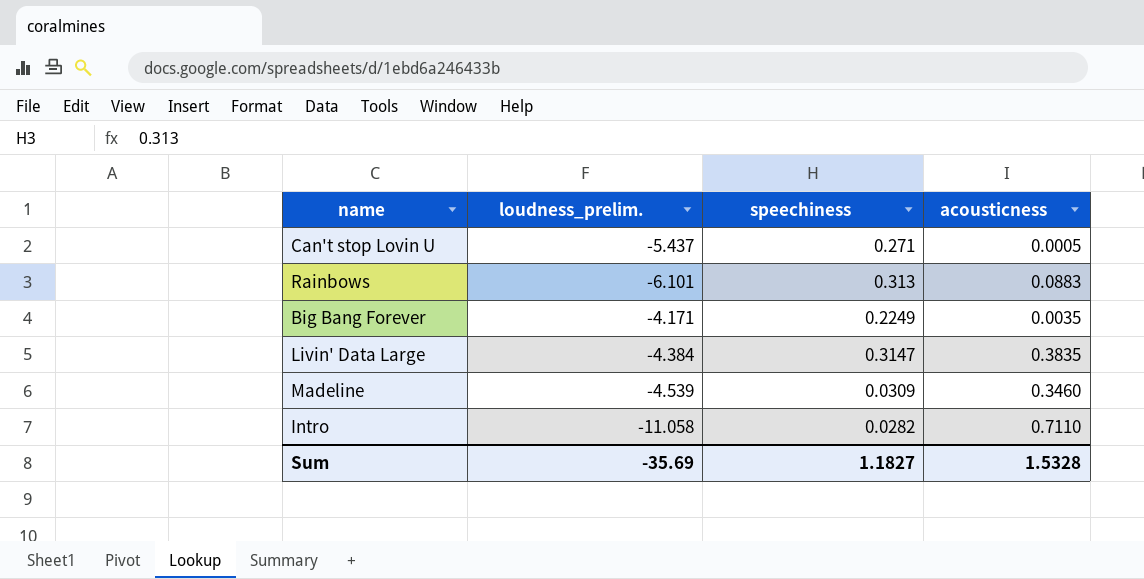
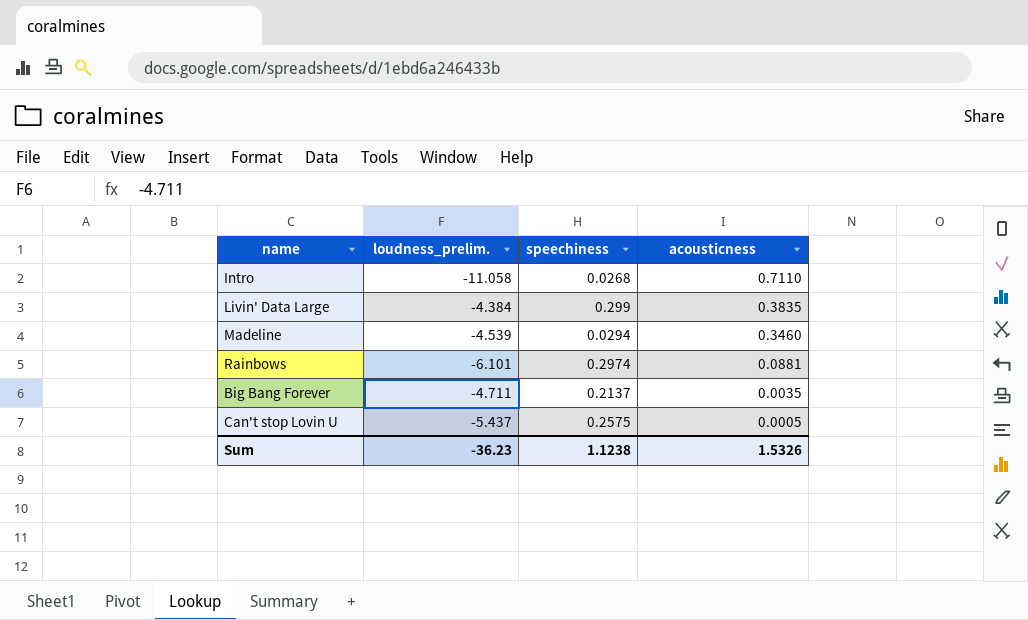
row order: none -> acousticness descending
Intro | speechiness: 0.0282 -> 0.0268
Livin' Data Large | speechiness: 0.3147 -> 0.299
Madeline | speechiness: 0.0309 -> 0.0294
Rainbows | speechiness: 0.313 -> 0.2974
Rainbows | acousticness: 0.0883 -> 0.0881
Big Bang Forever | loudness_prelim.: -4.171 -> -4.711
Big Bang Forever | speechiness: 0.2249 -> 0.2137
Can't stop Lovin U | speechiness: 0.271 -> 0.2575
Sum | loudness_prelim.: -35.69 -> -36.23
Sum | speechiness: 1.1827 -> 1.1238
Sum | acousticness: 1.5328 -> 1.5326

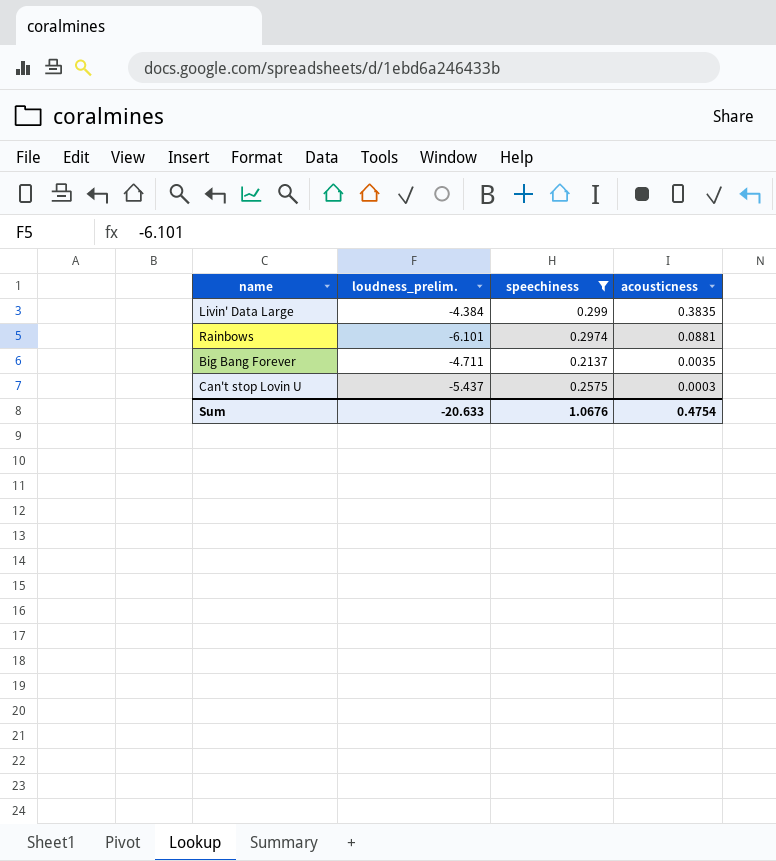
filter: none -> speechiness >= 0.2137
Can't stop Lovin U | acousticness: 0.0005 -> 0.0003
Sum | loudness_prelim.: -36.23 -> -20.633
Sum | speechiness: 1.1238 -> 1.0676
Sum | acousticness: 1.5326 -> 0.4754

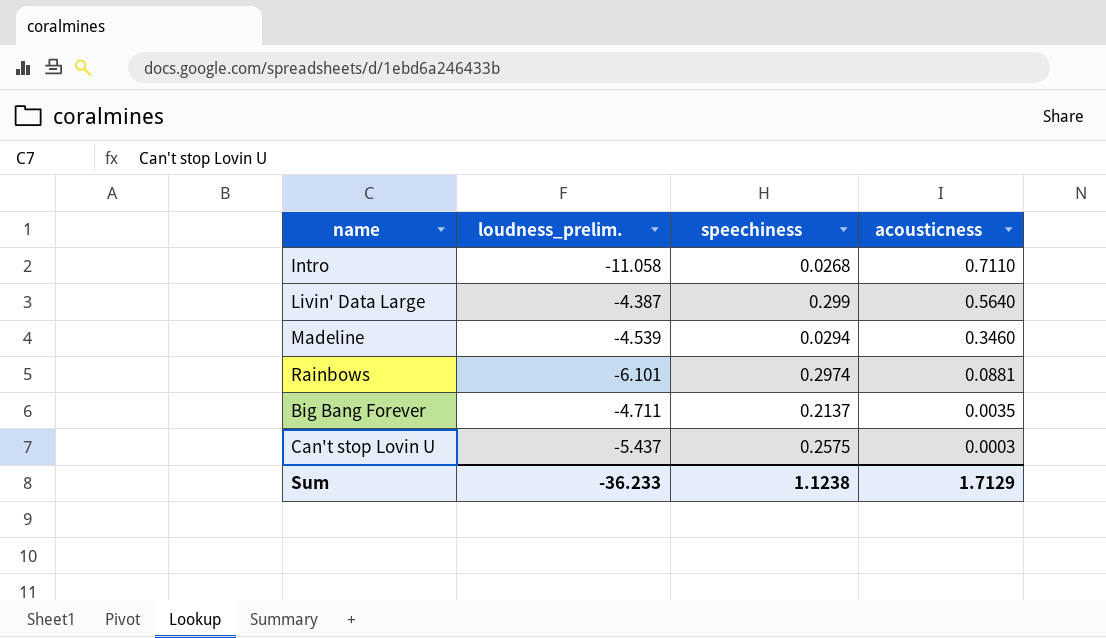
filter: speechiness >= 0.2137 -> none
Livin' Data Large | loudness_prelim.: -4.384 -> -4.387
Livin' Data Large | acousticness: 0.3835 -> 0.5640
Sum | loudness_prelim.: -20.633 -> -36.233
Sum | speechiness: 1.0676 -> 1.1238
Sum | acousticness: 0.4754 -> 1.7129

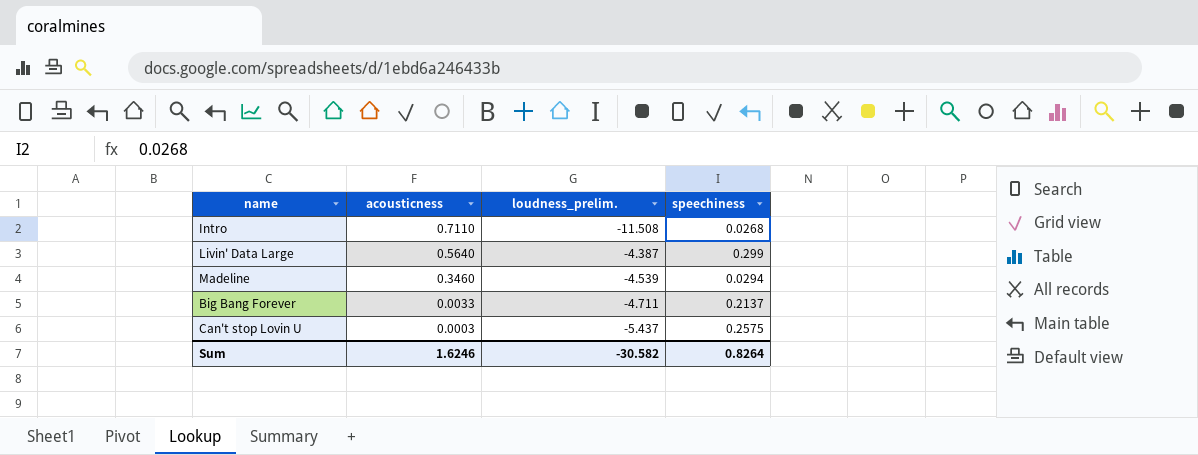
column acousticness | position: 4 -> 2
row Rainbows: -6.101 | 0.2974 | 0.0881 -> none
Intro | loudness_prelim.: -11.058 -> -11.508
Big Bang Forever | acousticness: 0.0035 -> 0.0033
Sum | acousticness: 1.7129 -> 1.6246
Sum | loudness_prelim.: -36.233 -> -30.582
Sum | speechiness: 1.1238 -> 0.8264

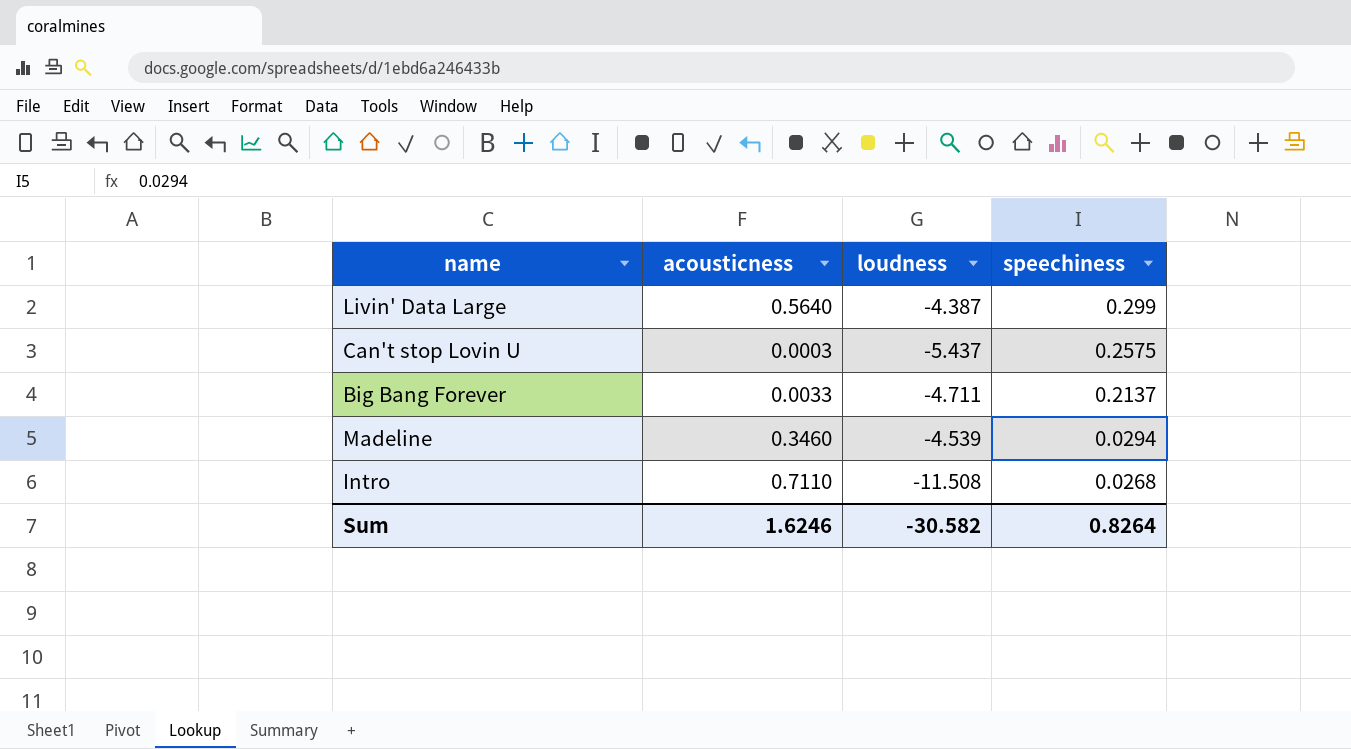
row order: acousticness descending -> speechiness descending
column name: loudness_prelim. -> loudness

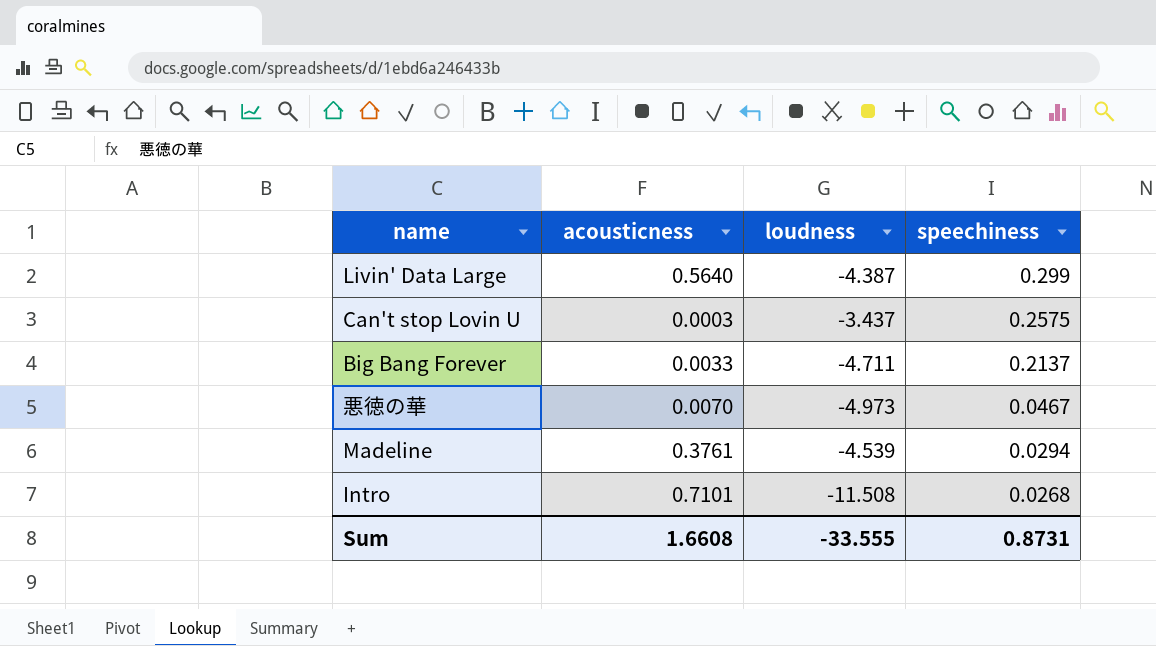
Can't stop Lovin U | loudness: -5.437 -> -3.437
row 悪徳の華: none -> 0.0070 | -4.973 | 0.0467
Madeline | acousticness: 0.3460 -> 0.3761
Intro | acousticness: 0.7110 -> 0.7101
Sum | acousticness: 1.6246 -> 1.6608
Sum | loudness: -30.582 -> -33.555
Sum | speechiness: 0.8264 -> 0.8731

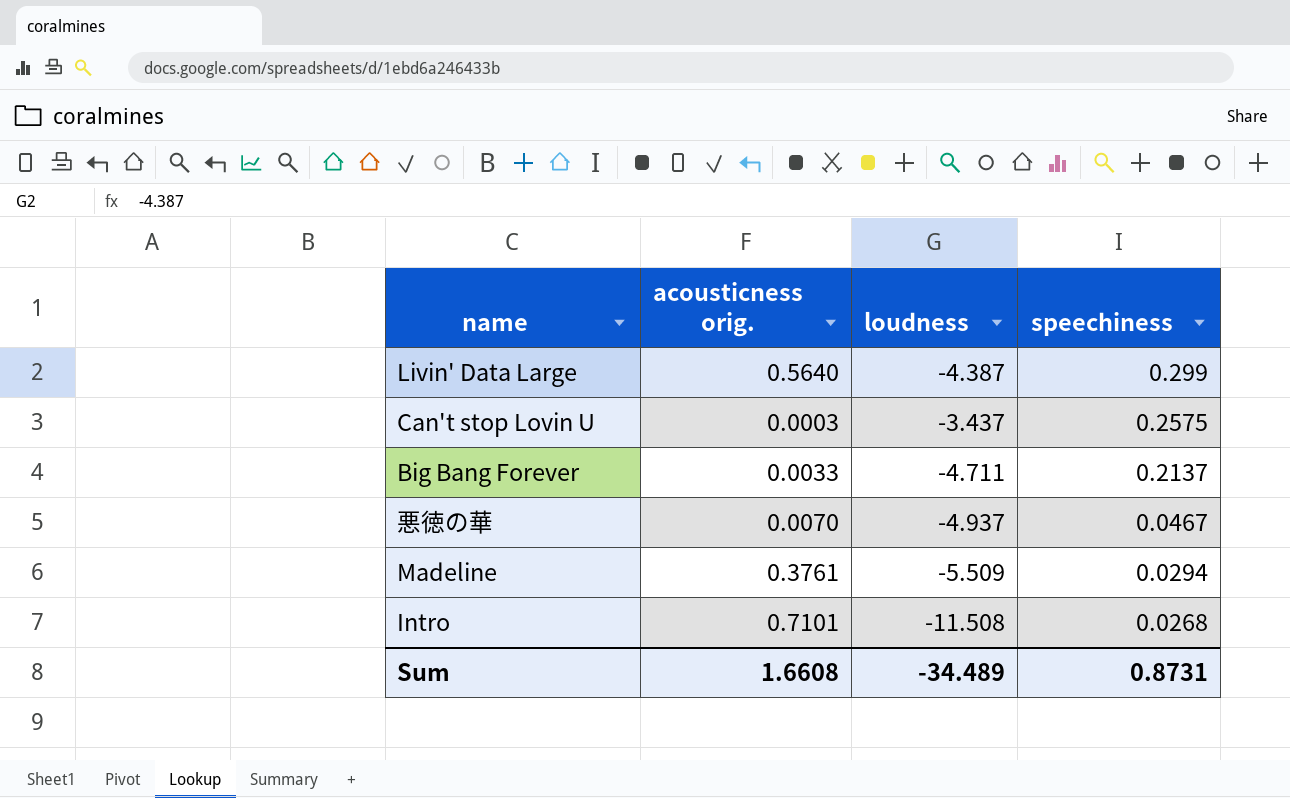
column name: acousticness -> acousticness orig.
悪徳の華 | loudness: -4.973 -> -4.937
Madeline | loudness: -4.539 -> -5.509
Sum | loudness: -33.555 -> -34.489

